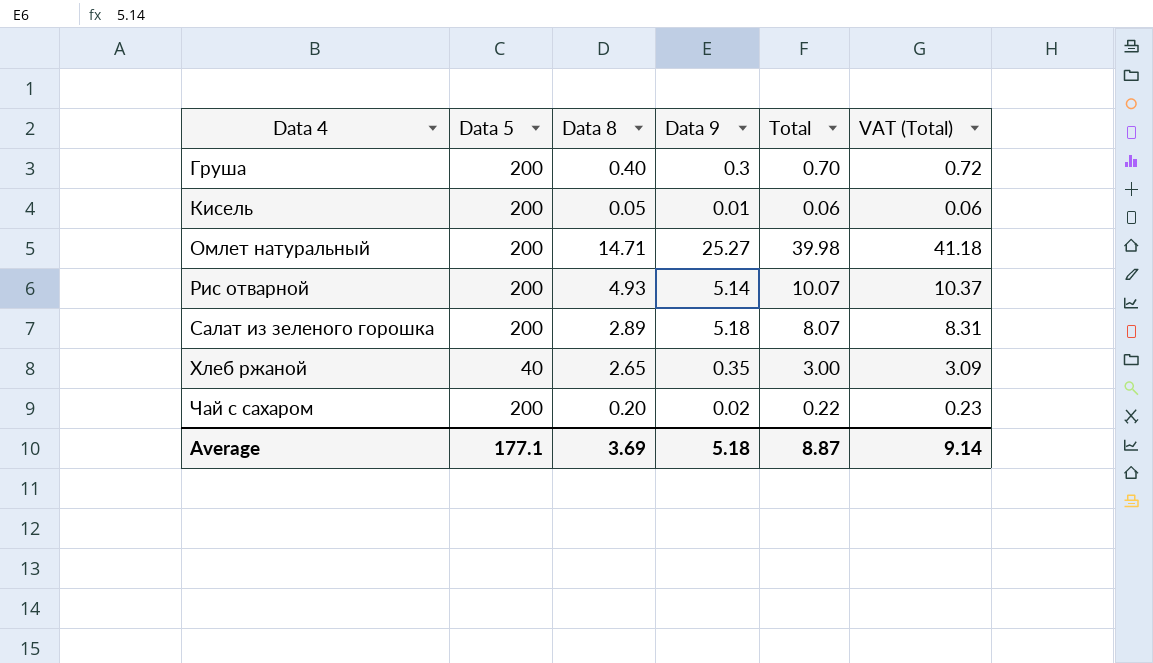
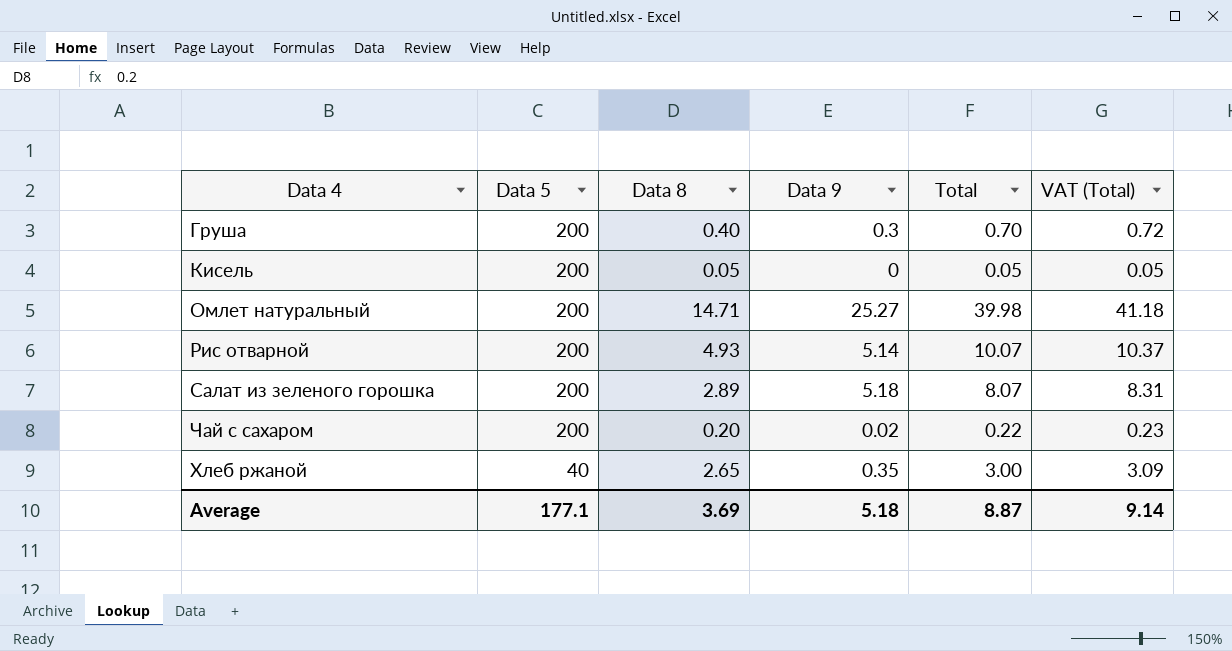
row order: Data 4 ascending -> Data 5 descending
Кисель | Data 9: 0.01 -> 0
Кисель | Total: 0.06 -> 0.05
Кисель | VAT (Total): 0.06 -> 0.05

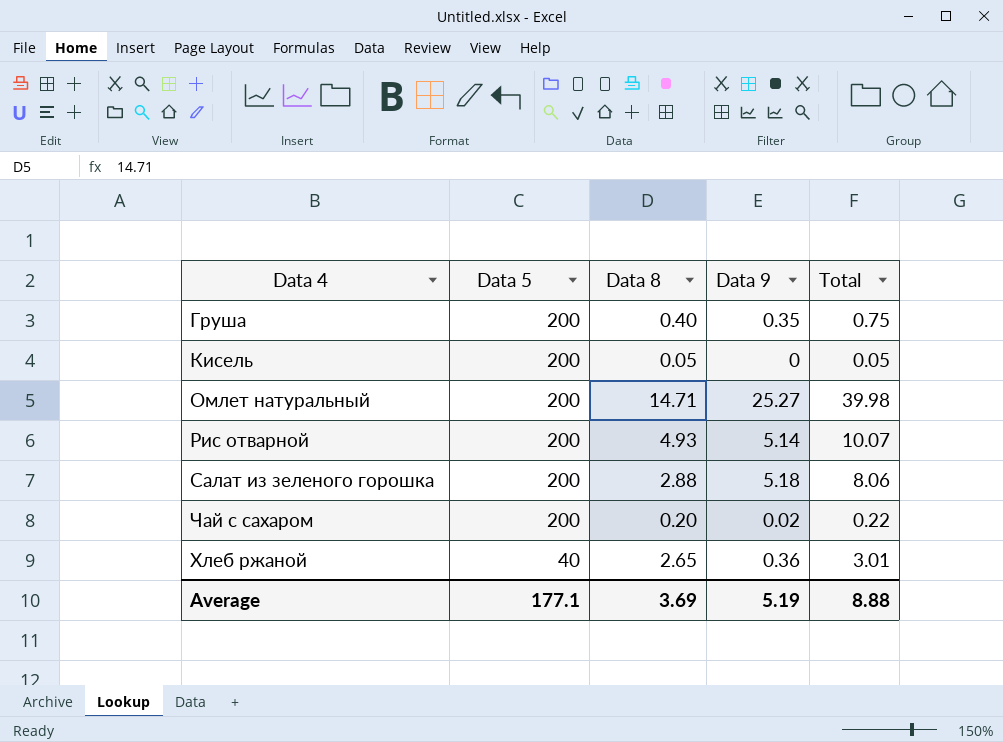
column VAT (Total) | formula: [Total] * 1.03 -> none
Груша | Data 9: 0.3 -> 0.35
Груша | Total: 0.70 -> 0.75
Салат из зеленого горошка | Data 8: 2.89 -> 2.88
Салат из зеленого горошка | Total: 8.07 -> 8.06
Хлеб ржаной | Data 9: 0.35 -> 0.36
Хлеб ржаной | Total: 3.00 -> 3.01
Average | Data 9: 5.18 -> 5.19
Average | Total: 8.87 -> 8.88

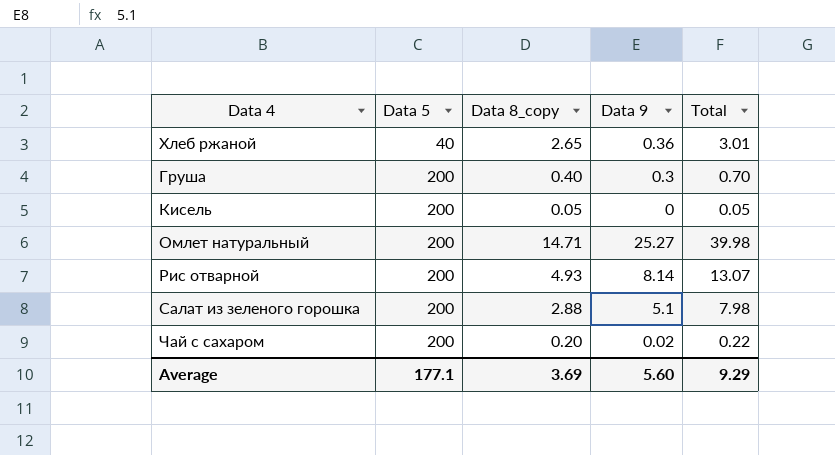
row order: Data 5 descending -> Data 5 ascending
column name: Data 8 -> Data 8_copy
Груша | Data 9: 0.35 -> 0.3
Груша | Total: 0.75 -> 0.70
Рис отварной | Data 9: 5.14 -> 8.14
Рис отварной | Total: 10.07 -> 13.07
Салат из зеленого горошка | Data 9: 5.18 -> 5.1
Салат из зеленого горошка | Total: 8.06 -> 7.98
Average | Data 9: 5.19 -> 5.60
Average | Total: 8.88 -> 9.29

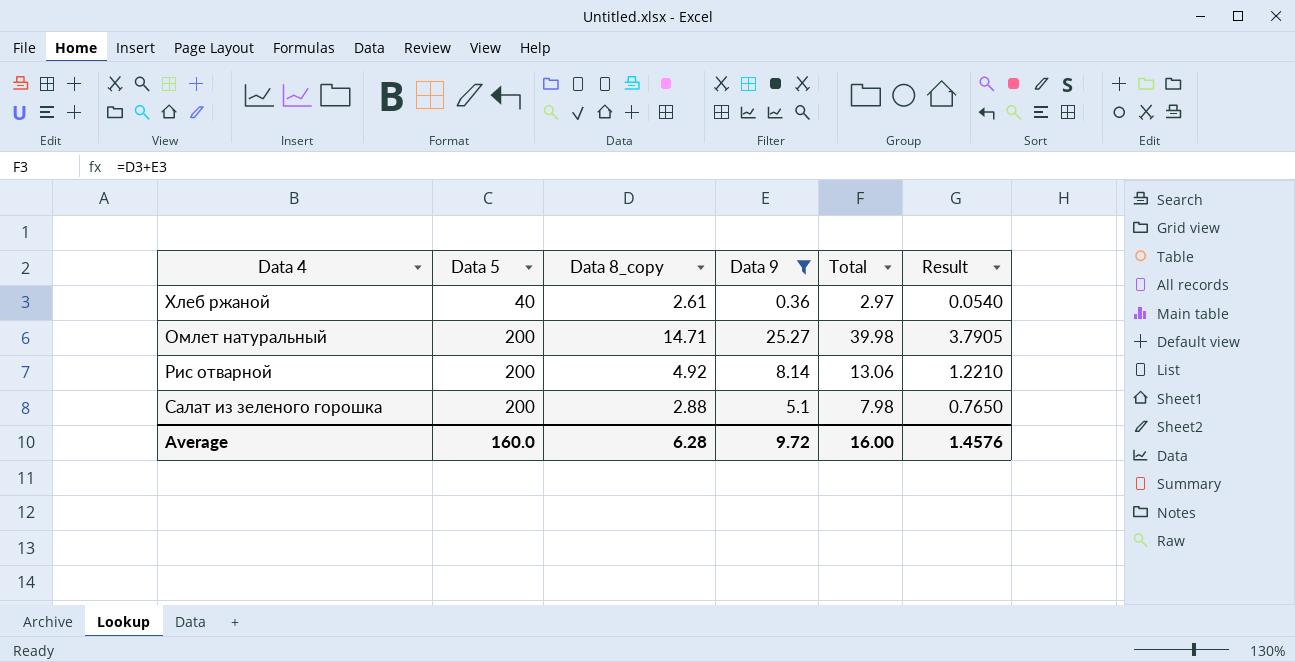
filter: none -> Data 9 >= 0.36
column Result | formula: none -> [Data 9] * 0.15
Хлеб ржаной | Data 8_copy: 2.65 -> 2.61
Хлеб ржаной | Total: 3.01 -> 2.97
Рис отварной | Data 8_copy: 4.93 -> 4.92
Рис отварной | Total: 13.07 -> 13.06
Average | Data 5: 177.1 -> 160.0
Average | Data 8_copy: 3.69 -> 6.28
Average | Data 9: 5.60 -> 9.72
Average | Total: 9.29 -> 16.00

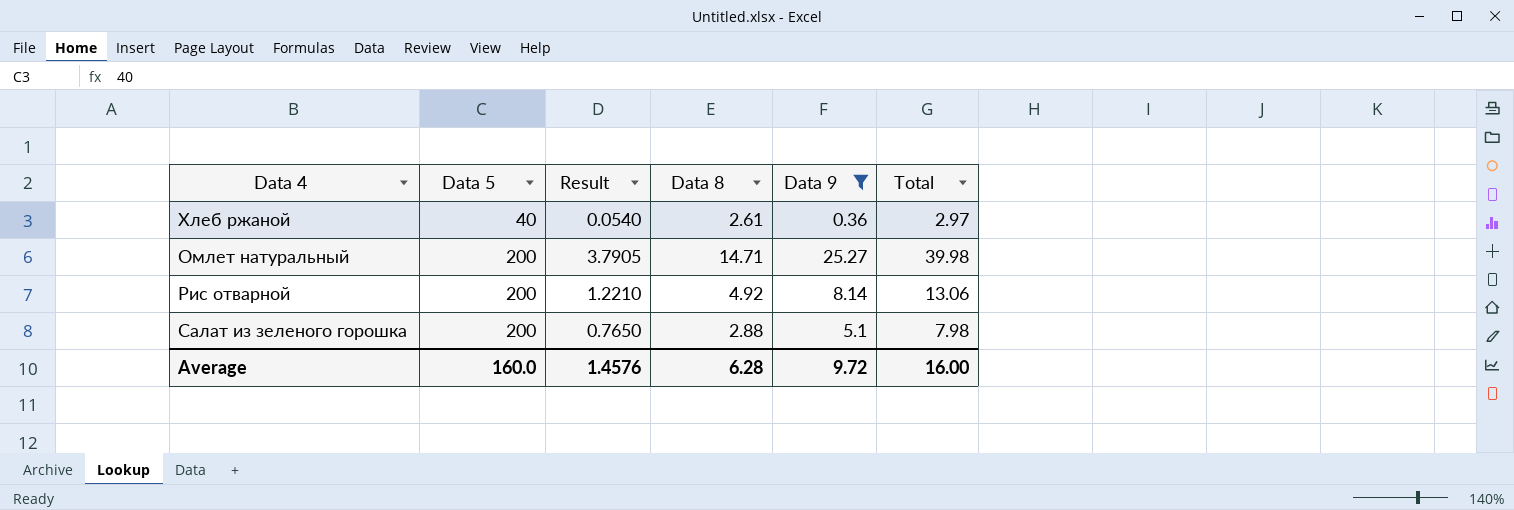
column Result | position: 6 -> 3
column name: Data 8_copy -> Data 8

